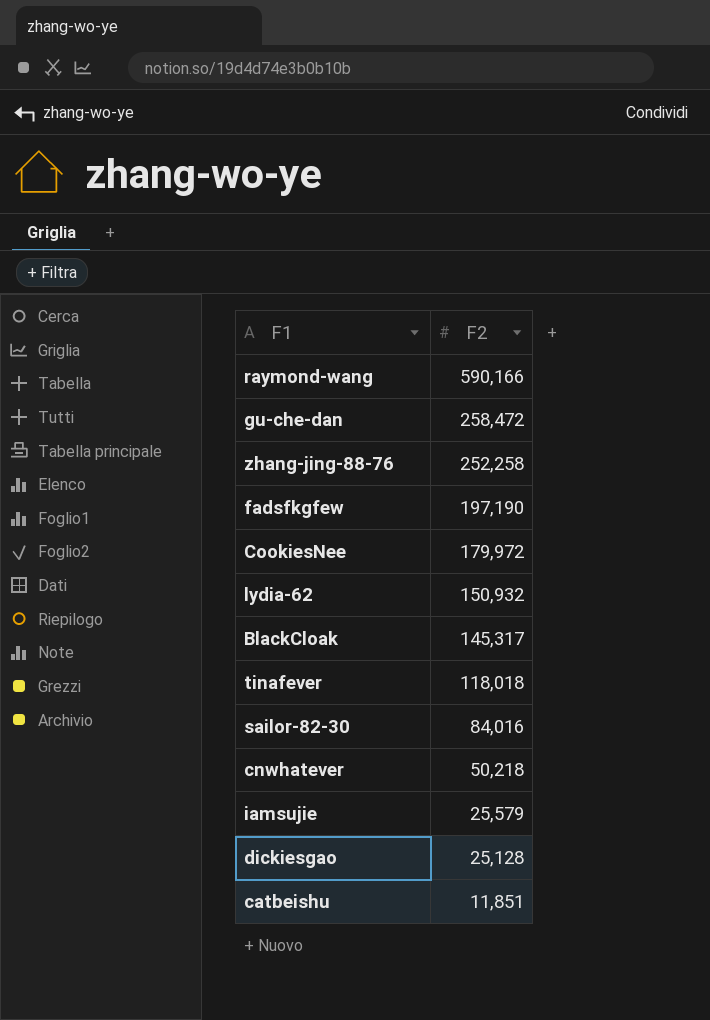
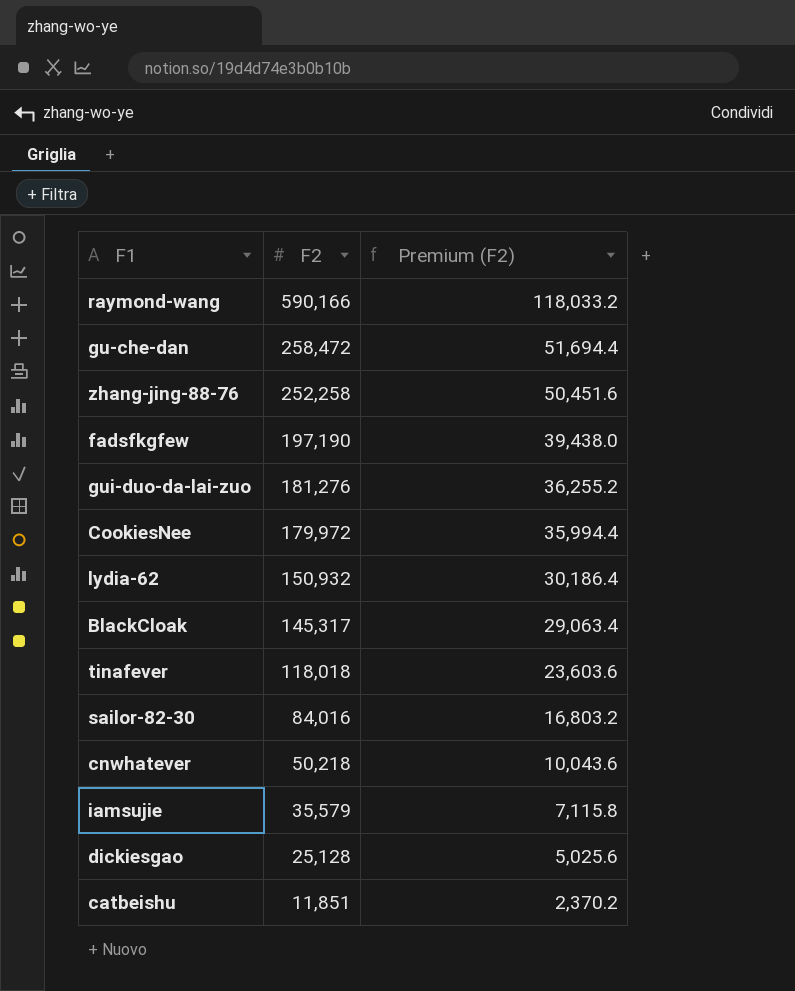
column Premium (F2) | formula: none -> [F2] * 0.2
row gui-duo-da-lai-zuo: none -> 181,276 | 36,255.2
iamsujie | F2: 25,579 -> 35,579

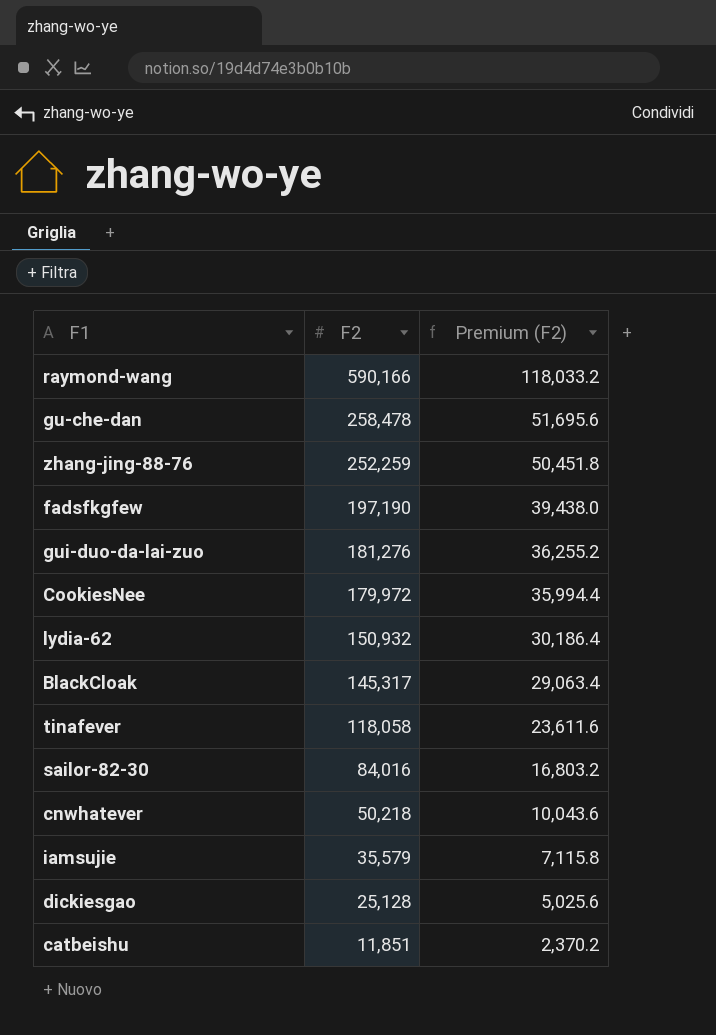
gu-che-dan | F2: 258,472 -> 258,478
gu-che-dan | Premium (F2): 51,694.4 -> 51,695.6
zhang-jing-88-76 | F2: 252,258 -> 252,259
zhang-jing-88-76 | Premium (F2): 50,451.6 -> 50,451.8
tinafever | F2: 118,018 -> 118,058
tinafever | Premium (F2): 23,603.6 -> 23,611.6

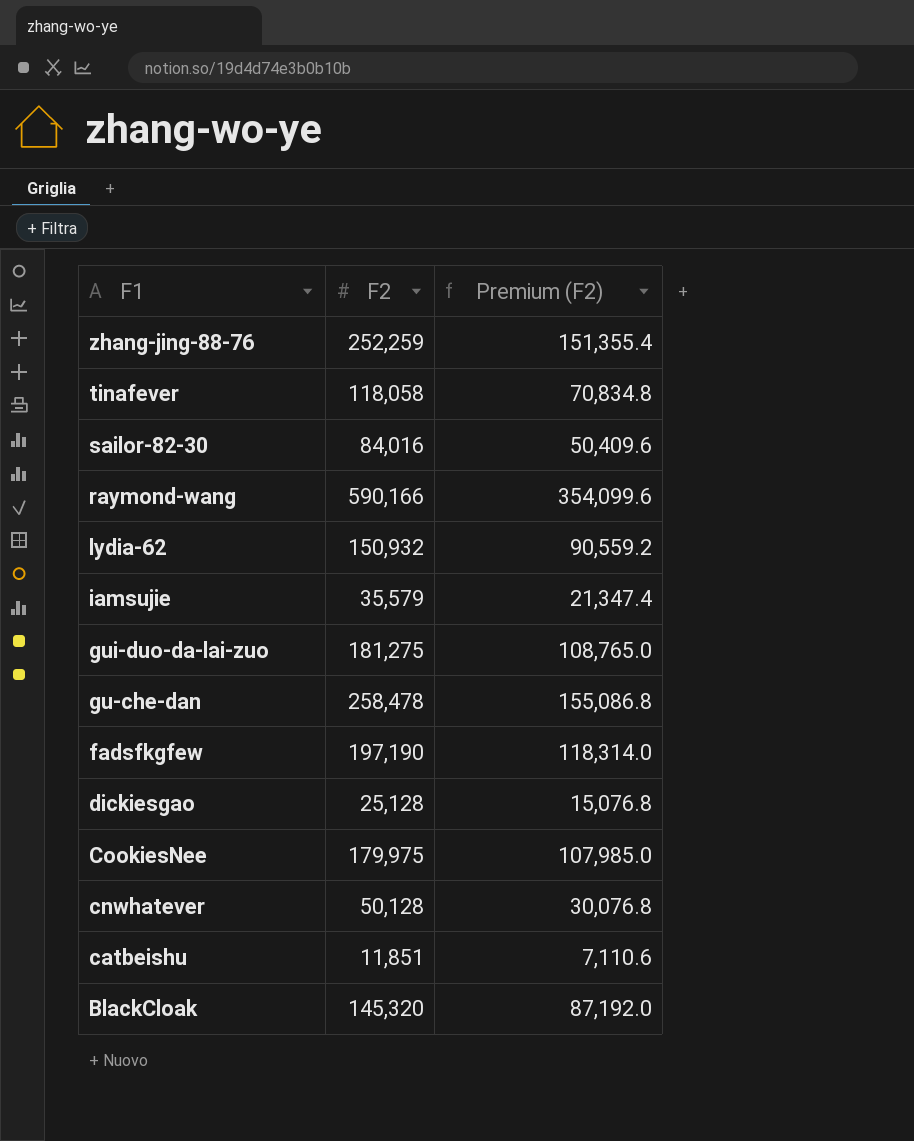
row order: F2 descending -> F1 descending
column Premium (F2) | formula: [F2] * 0.2 -> [F2] * 0.6
gui-duo-da-lai-zuo | F2: 181,276 -> 181,275
CookiesNee | F2: 179,972 -> 179,975
cnwhatever | F2: 50,218 -> 50,128
BlackCloak | F2: 145,317 -> 145,320

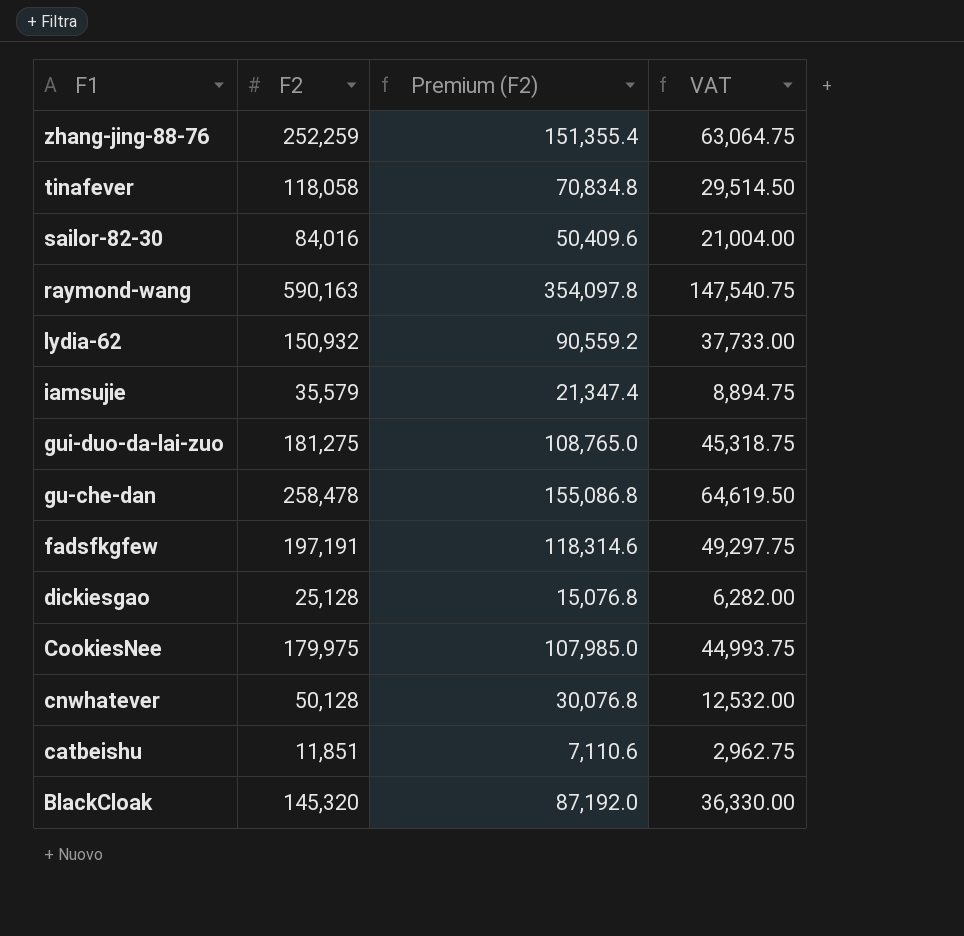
column VAT | formula: none -> [F2] * 0.25
raymond-wang | F2: 590,166 -> 590,163
raymond-wang | Premium (F2): 354,099.6 -> 354,097.8
fadsfkgfew | F2: 197,190 -> 197,191
fadsfkgfew | Premium (F2): 118,314.0 -> 118,314.6

